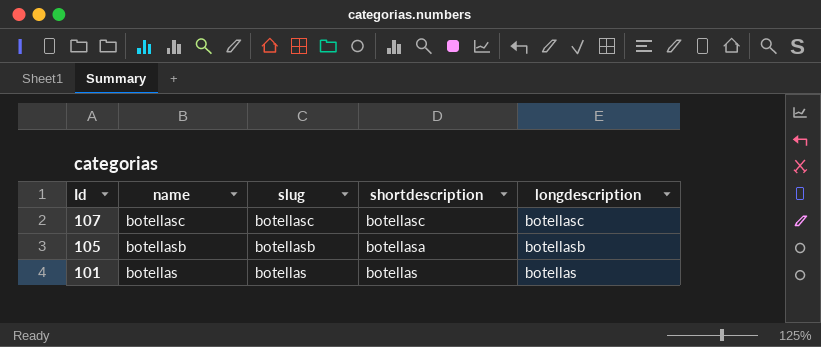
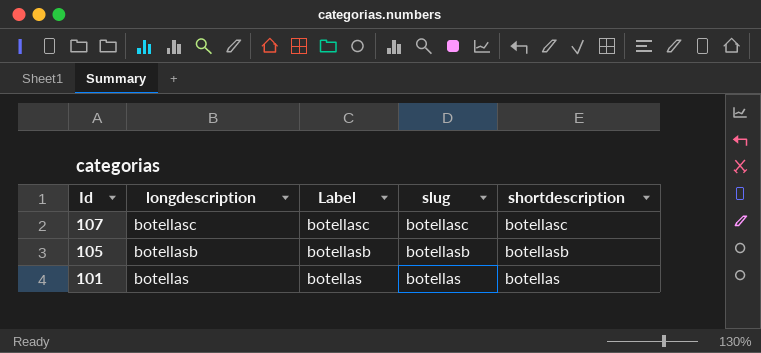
column longdescription | position: 5 -> 2
column name: name -> Label
105 | shortdescription: botellasa -> botellasb

